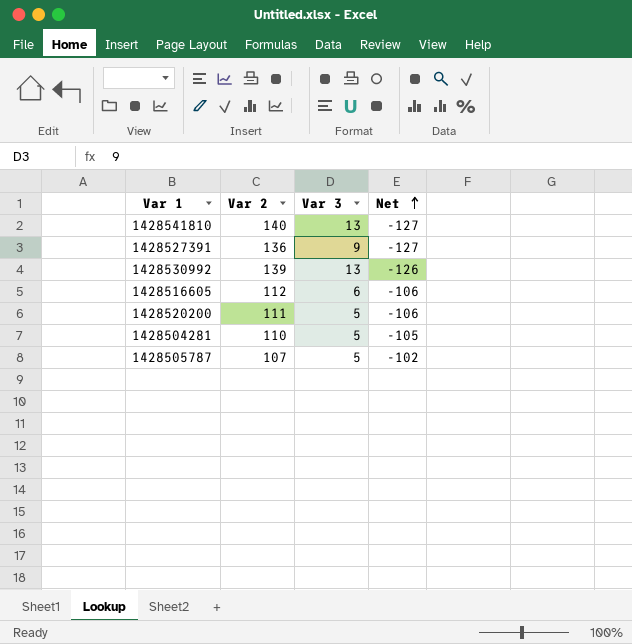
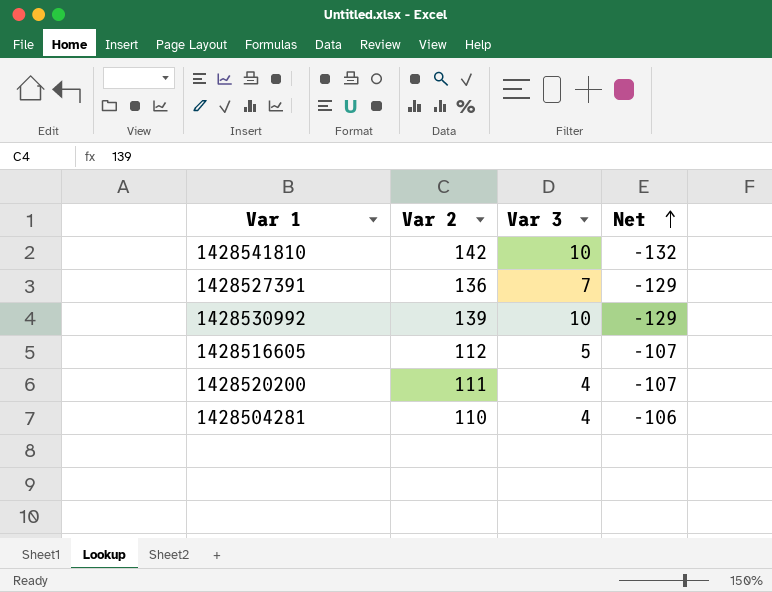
row 1428505787: 107 | 5 | -102 -> none
1428541810 | Var 2: 140 -> 142
1428541810 | Var 3: 13 -> 10
1428541810 | Net: -127 -> -132
1428527391 | Var 3: 9 -> 7
1428527391 | Net: -127 -> -129
1428530992 | Var 3: 13 -> 10
1428530992 | Net: -126 -> -129
1428516605 | Var 3: 6 -> 5
1428516605 | Net: -106 -> -107
1428520200 | Var 3: 5 -> 4
1428520200 | Net: -106 -> -107
1428504281 | Var 3: 5 -> 4
1428504281 | Net: -105 -> -106

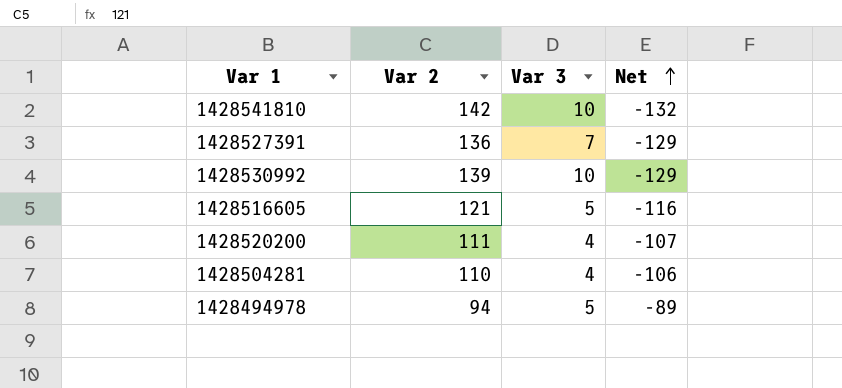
1428516605 | Var 2: 112 -> 121
1428516605 | Net: -107 -> -116
row 1428494978: none -> 94 | 5 | -89

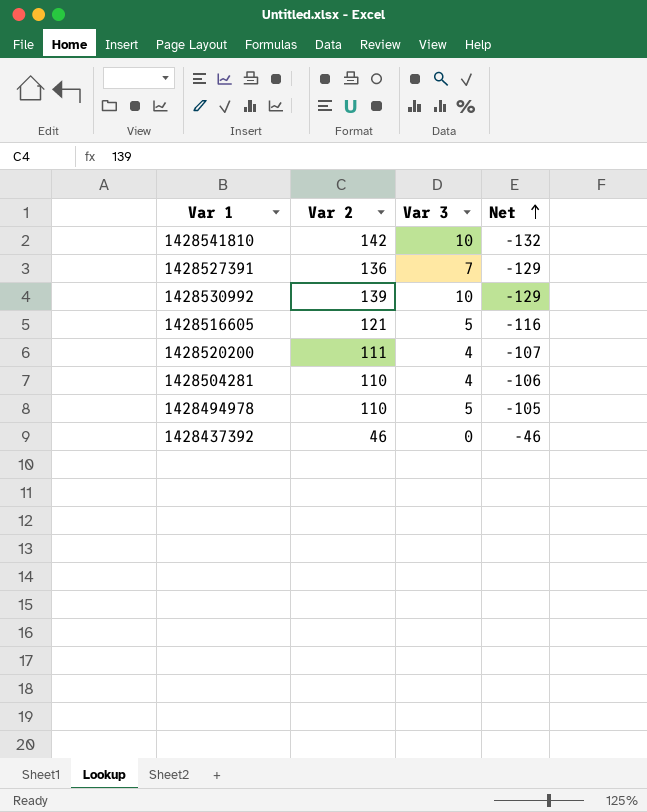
1428494978 | Var 2: 94 -> 110
1428494978 | Net: -89 -> -105
row 1428437392: none -> 46 | 0 | -46

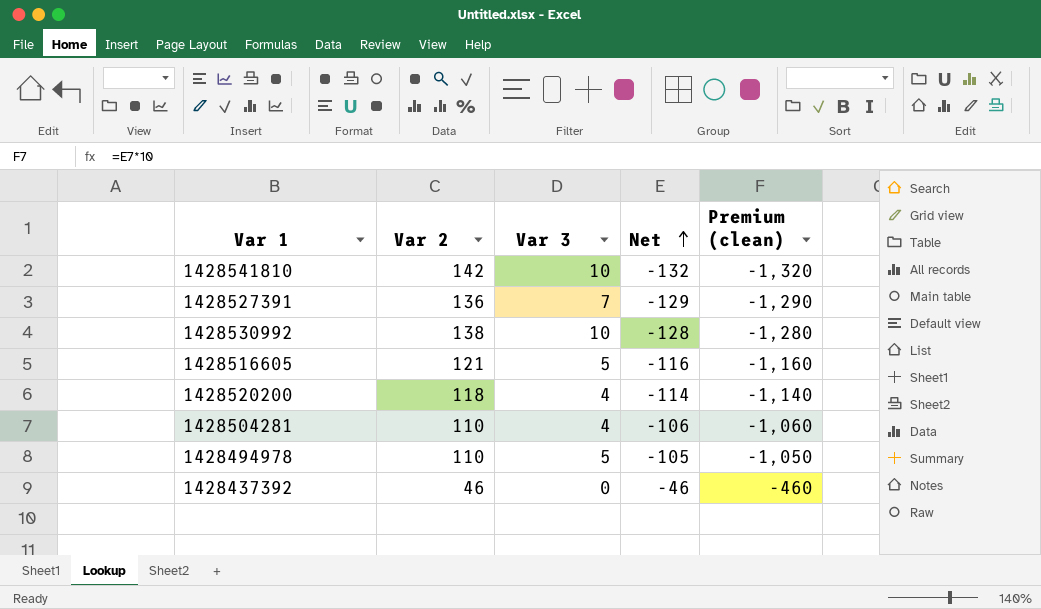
column Premium (clean) | formula: none -> [Net] * 10
1428530992 | Var 2: 139 -> 138
1428530992 | Net: -129 -> -128
1428520200 | Var 2: 111 -> 118
1428520200 | Net: -107 -> -114

